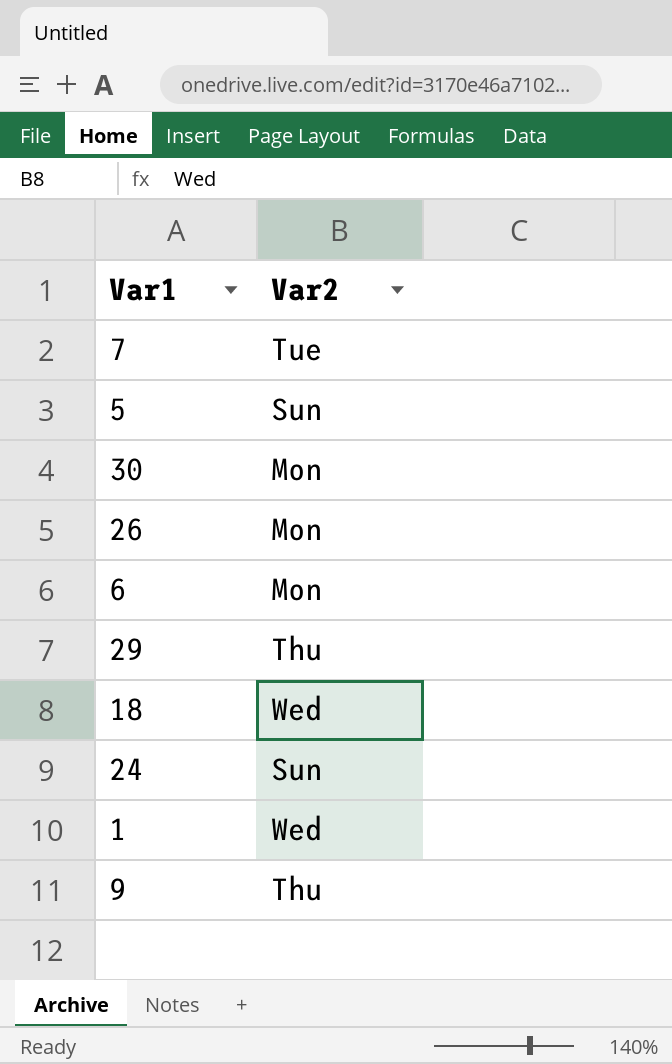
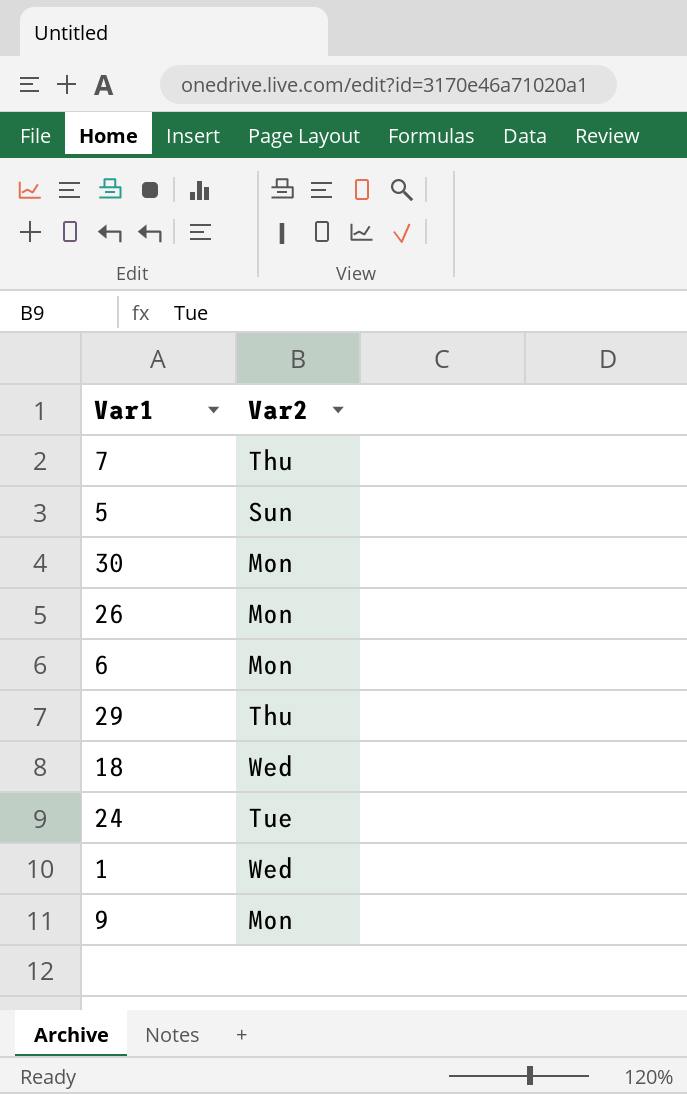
7 | Var2: Tue -> Thu
24 | Var2: Sun -> Tue
9 | Var2: Thu -> Mon

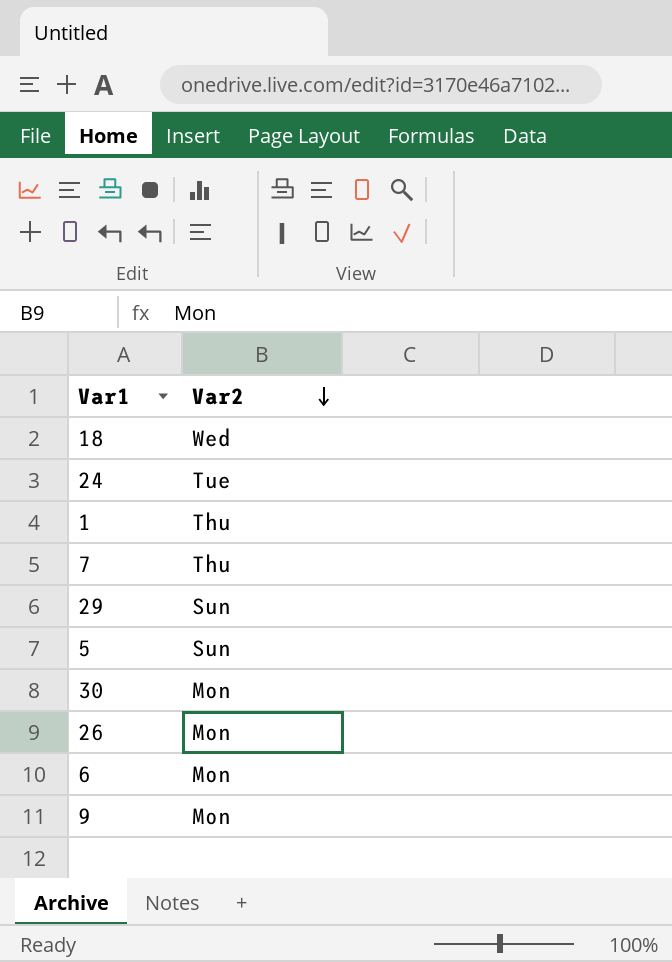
row order: none -> Var2 descending
1 | Var2: Wed -> Thu
29 | Var2: Thu -> Sun

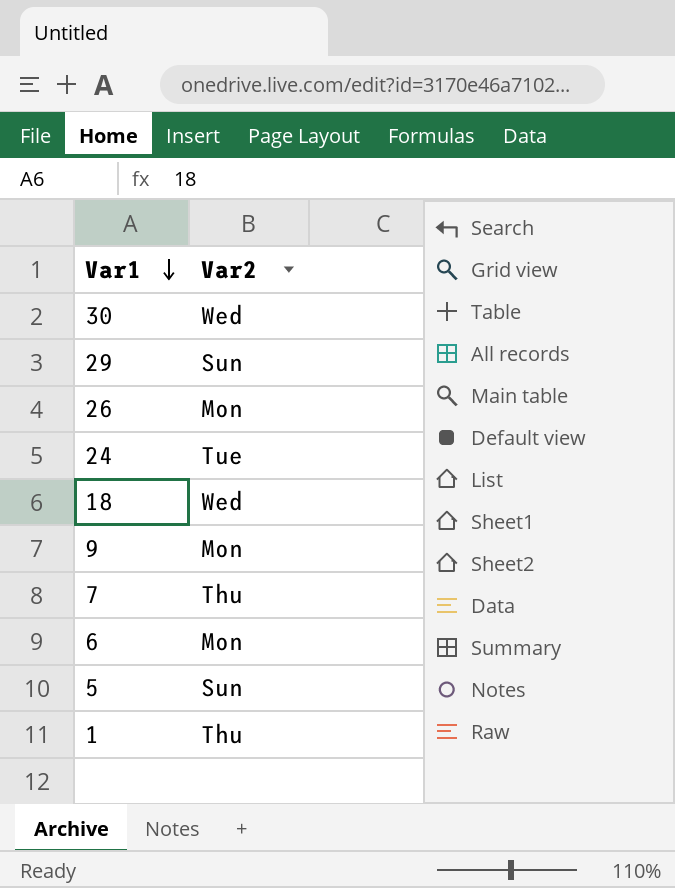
row order: Var2 descending -> Var1 descending
30 | Var2: Mon -> Wed

